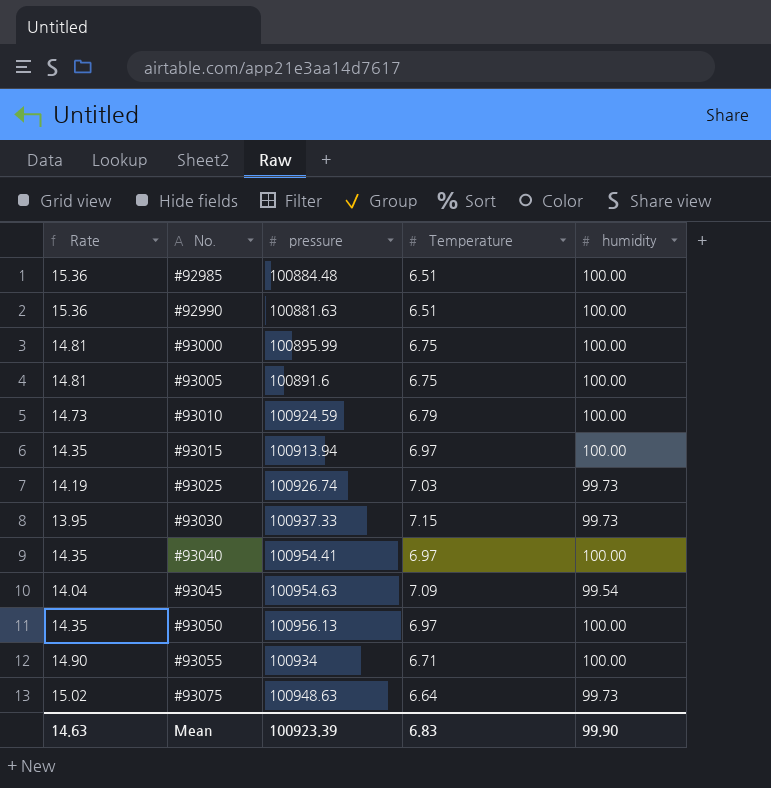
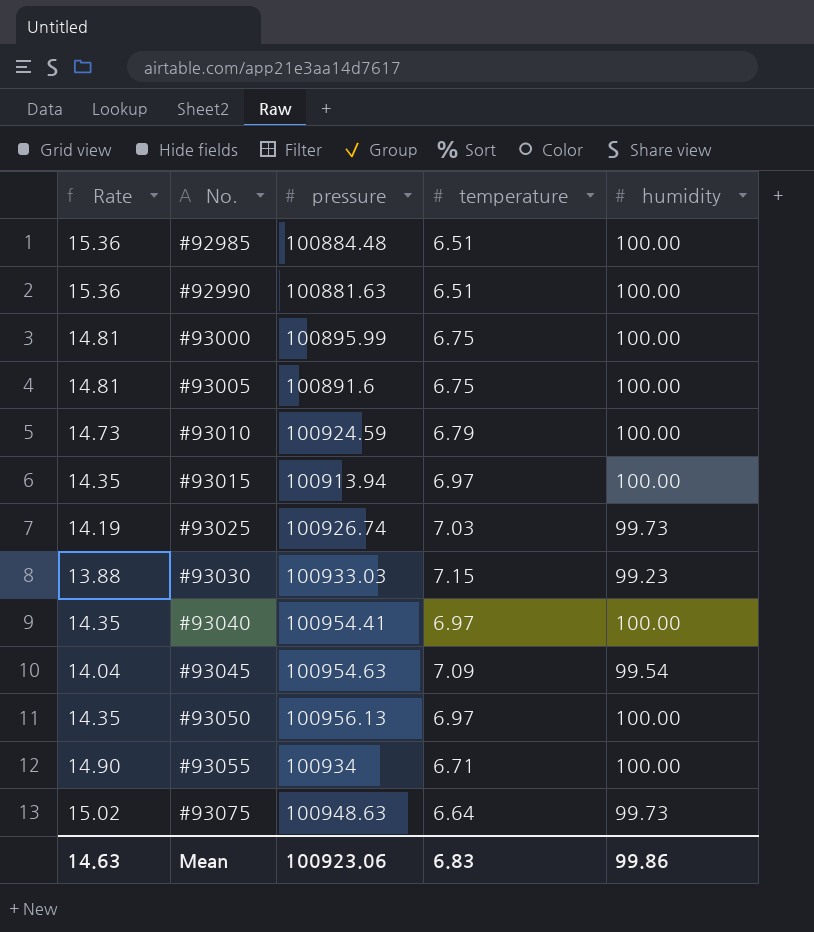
column name: Temperature -> temperature
#93030 | Rate: 13.95 -> 13.88
#93030 | pressure: 100937.33 -> 100933.03
#93030 | humidity: 99.73 -> 99.23
Mean | pressure: 100923.39 -> 100923.06
Mean | humidity: 99.90 -> 99.86

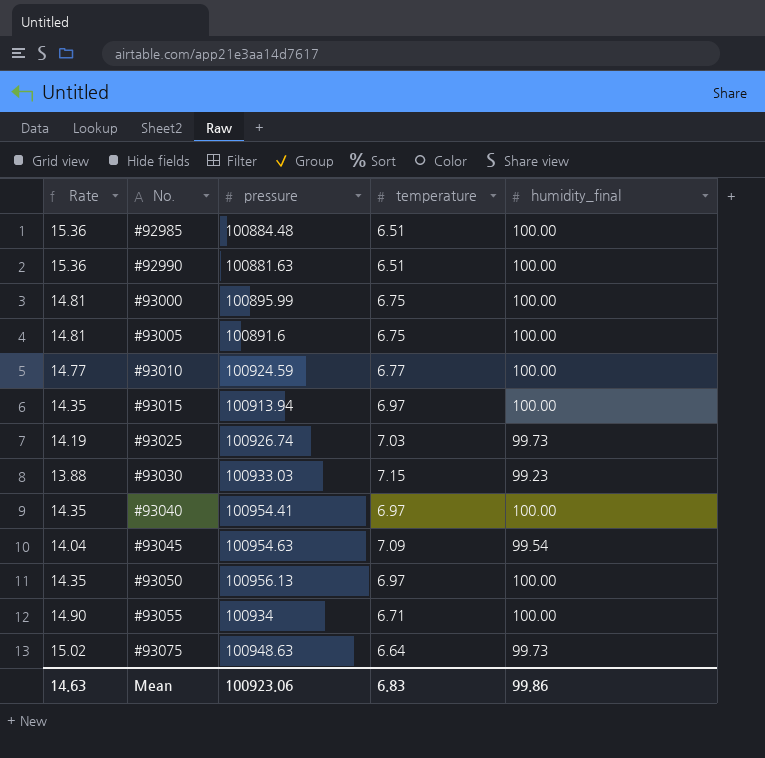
column name: humidity -> humidity_final
#93010 | Rate: 14.73 -> 14.77
#93010 | temperature: 6.79 -> 6.77

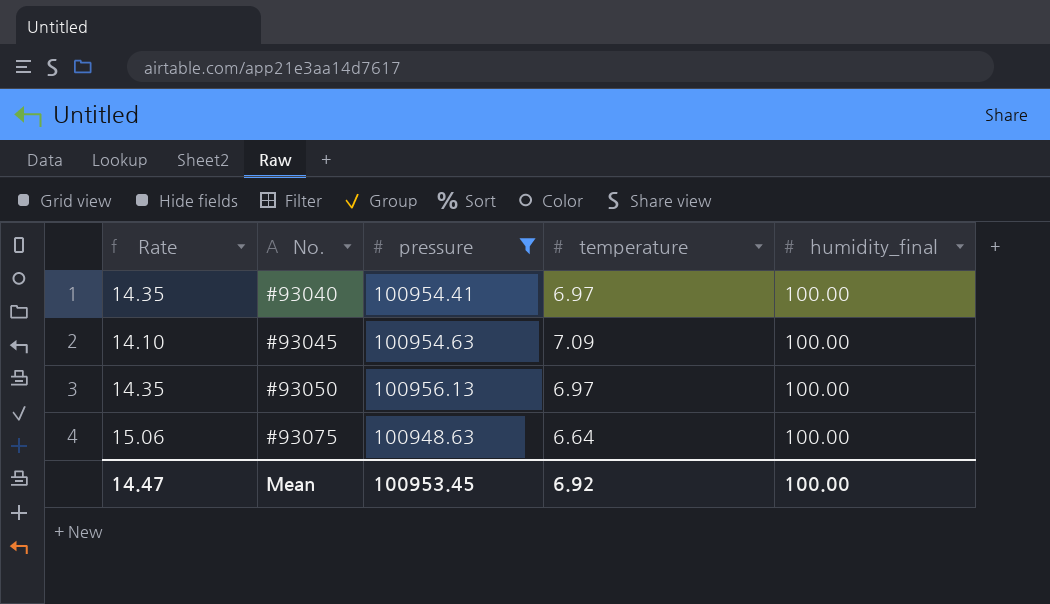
filter: none -> pressure >= 100948.63
#93045 | Rate: 14.04 -> 14.10
#93045 | humidity_final: 99.54 -> 100.00
#93075 | Rate: 15.02 -> 15.06
#93075 | humidity_final: 99.73 -> 100.00
Mean | Rate: 14.63 -> 14.47
Mean | pressure: 100923.06 -> 100953.45
Mean | temperature: 6.83 -> 6.92
Mean | humidity_final: 99.86 -> 100.00

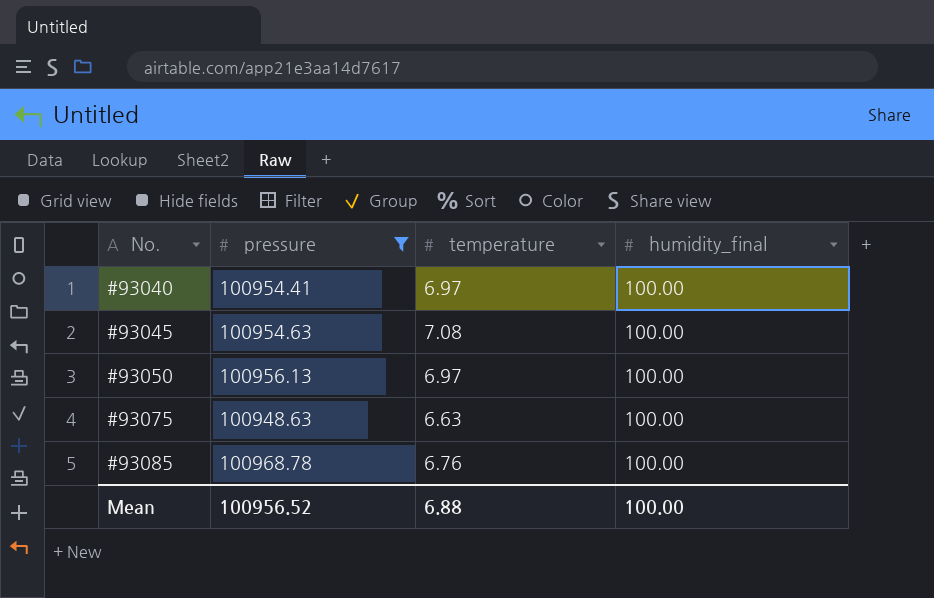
column Rate | formula: [humidity_final] / [temperature] -> none
#93045 | temperature: 7.09 -> 7.08
#93075 | temperature: 6.64 -> 6.63
row #93085: none -> 100968.78 | 6.76 | 100.00
Mean | pressure: 100953.45 -> 100956.52
Mean | temperature: 6.92 -> 6.88

